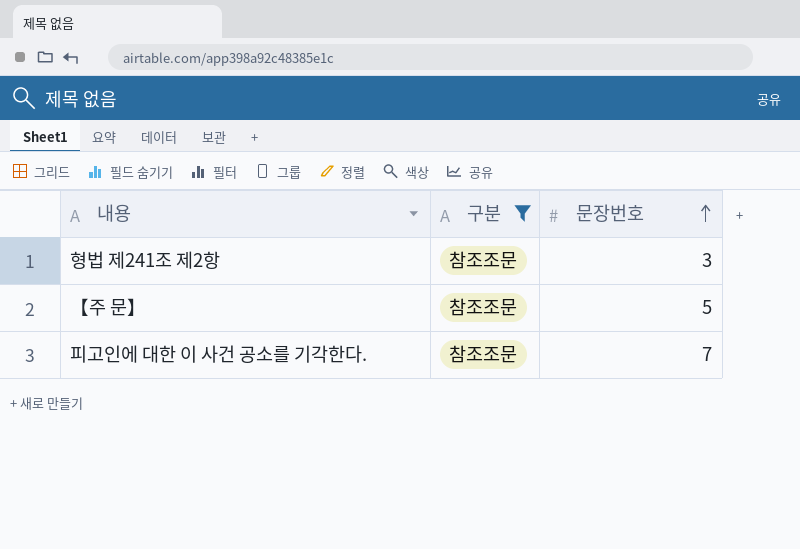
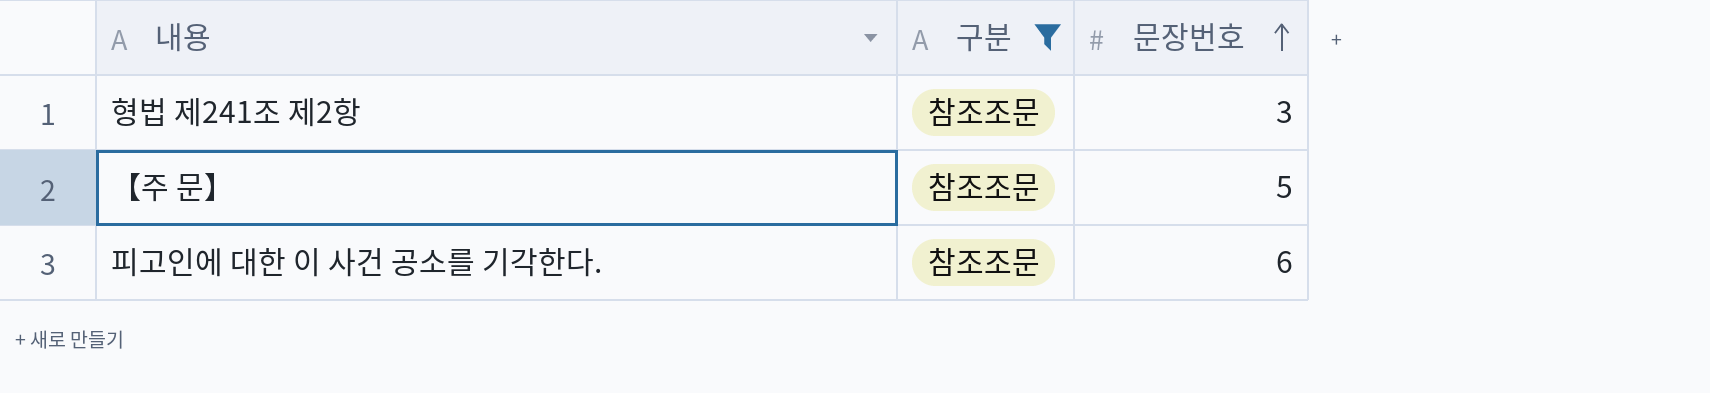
피고인에 대한 이 사건 공소를 기각한다. | 문장번호: 7 -> 6

